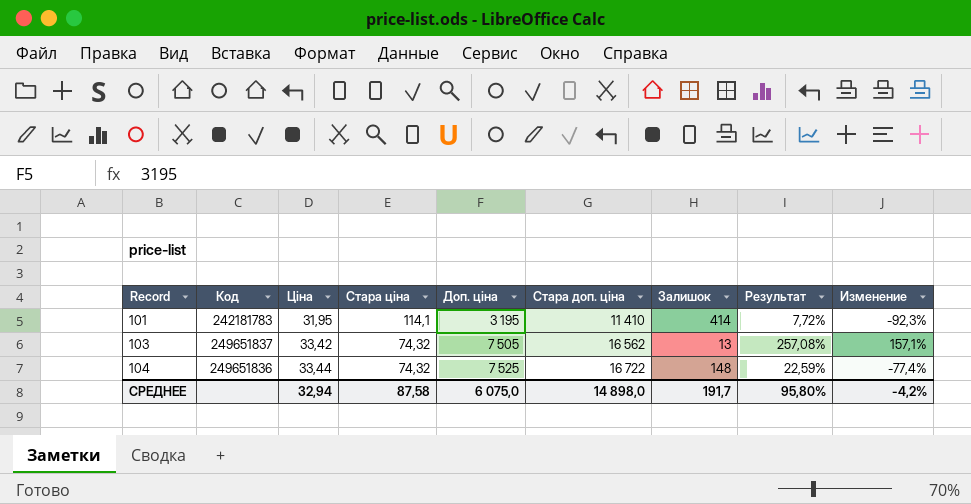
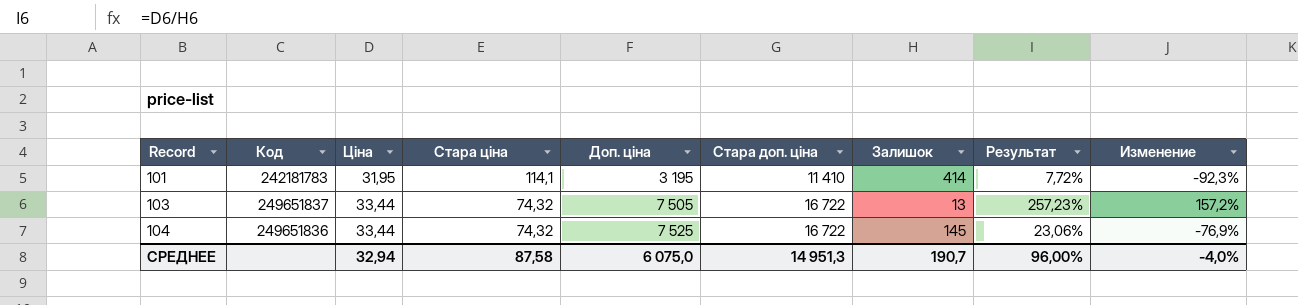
103 | Ціна: 33,42 -> 33,44
103 | Стара доп. ціна: 16 562 -> 16 722
103 | Результат: 257,08% -> 257,23%
103 | Изменение: 157,1% -> 157,2%
104 | Залишок: 148 -> 145
104 | Результат: 22,59% -> 23,06%
104 | Изменение: -77,4% -> -76,9%
СРЕДНЕЕ | Стара доп. ціна: 14 898,0 -> 14 951,3
СРЕДНЕЕ | Залишок: 191,7 -> 190,7
СРЕДНЕЕ | Результат: 95,80% -> 96,00%
СРЕДНЕЕ | Изменение: -4,2% -> -4,0%

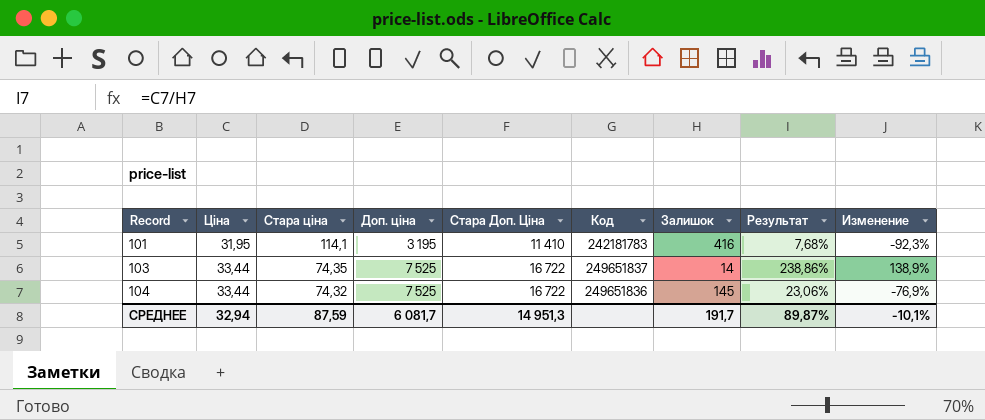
column name: Стара доп. ціна -> Стара Доп. Ціна
column Код | position: 2 -> 6
101 | Залишок: 414 -> 416
101 | Результат: 7,72% -> 7,68%
103 | Стара ціна: 74,32 -> 74,35
103 | Доп. ціна: 7 505 -> 7 525
103 | Залишок: 13 -> 14
103 | Результат: 257,23% -> 238,86%
103 | Изменение: 157,2% -> 138,9%
СРЕДНЕЕ | Стара ціна: 87,58 -> 87,59
СРЕДНЕЕ | Доп. ціна: 6 075,0 -> 6 081,7
СРЕДНЕЕ | Залишок: 190,7 -> 191,7
СРЕДНЕЕ | Результат: 96,00% -> 89,87%
СРЕДНЕЕ | Изменение: -4,0% -> -10,1%

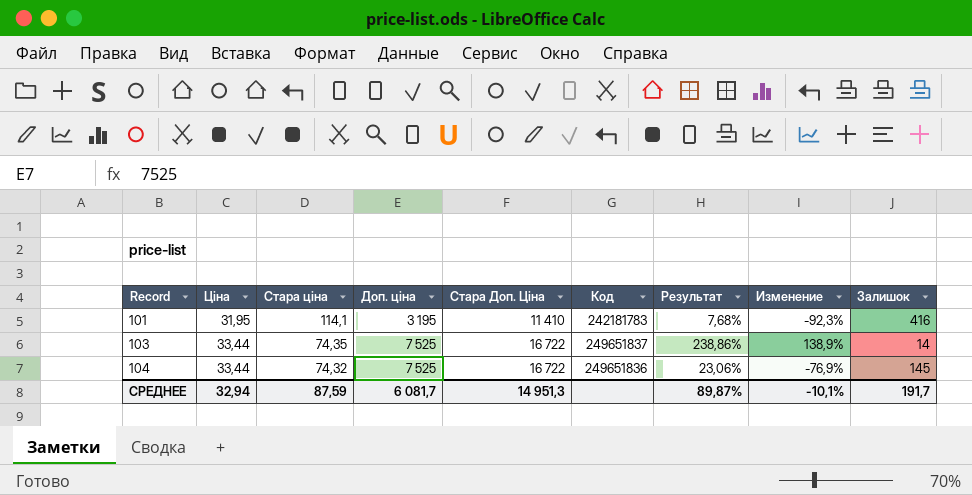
column Залишок | position: 7 -> 9

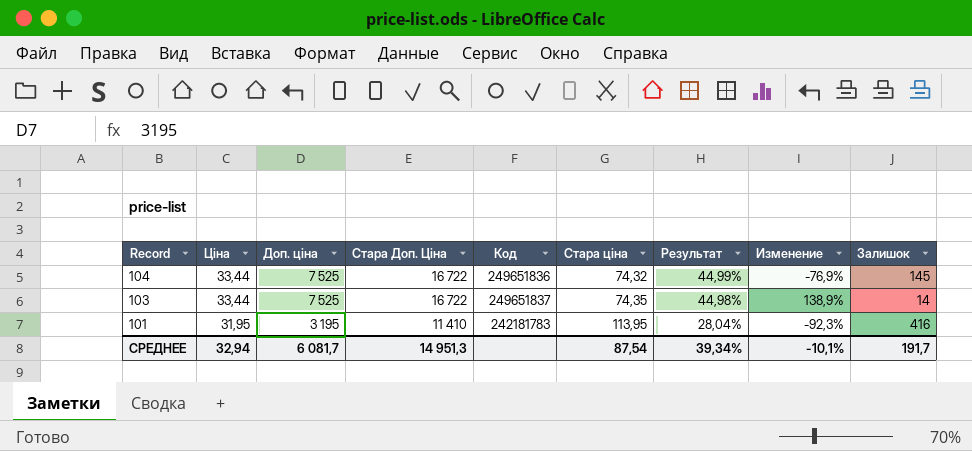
row order: Record ascending -> Record descending
column Стара ціна | position: 3 -> 6
column Результат | formula: [Ціна] / [Залишок] -> [Ціна] / [Стара ціна]
101 | Стара ціна: 114,1 -> 113,95
СРЕДНЕЕ | Стара ціна: 87,59 -> 87,54
СРЕДНЕЕ | Результат: 89,87% -> 39,34%

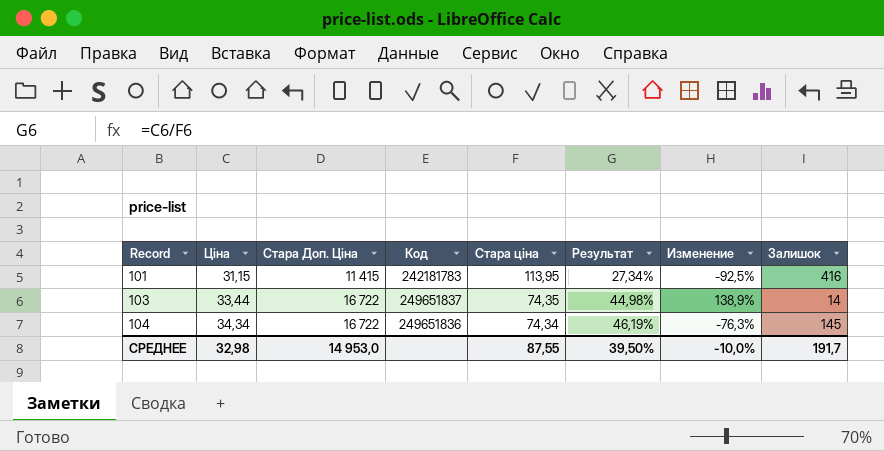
row order: Record descending -> Record ascending
column Доп. ціна | position: 3 -> none
101 | Ціна: 31,95 -> 31,15
101 | Стара Доп. Ціна: 11 410 -> 11 415
101 | Результат: 28,04% -> 27,34%
101 | Изменение: -92,3% -> -92,5%
104 | Ціна: 33,44 -> 34,34
104 | Стара ціна: 74,32 -> 74,34
104 | Результат: 44,99% -> 46,19%
104 | Изменение: -76,9% -> -76,3%
СРЕДНЕЕ | Ціна: 32,94 -> 32,98
СРЕДНЕЕ | Стара Доп. Ціна: 14 951,3 -> 14 953,0
СРЕДНЕЕ | Стара ціна: 87,54 -> 87,55
СРЕДНЕЕ | Результат: 39,34% -> 39,50%
СРЕДНЕЕ | Изменение: -10,1% -> -10,0%

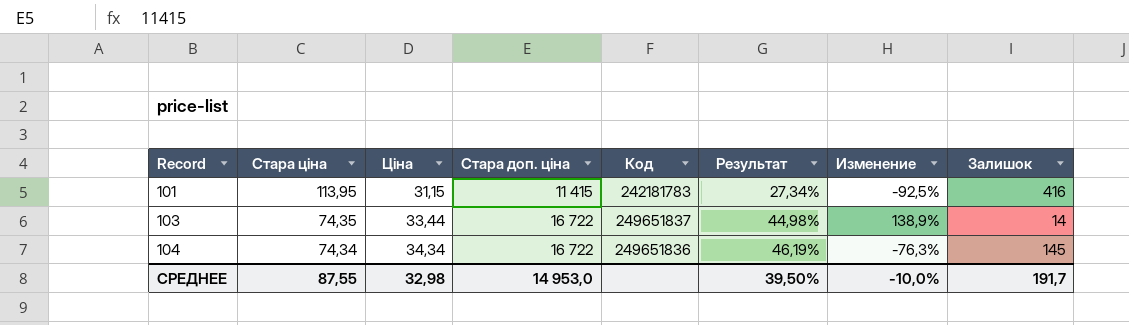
column Стара ціна | position: 5 -> 2
column name: Стара Доп. Ціна -> Стара доп. ціна

